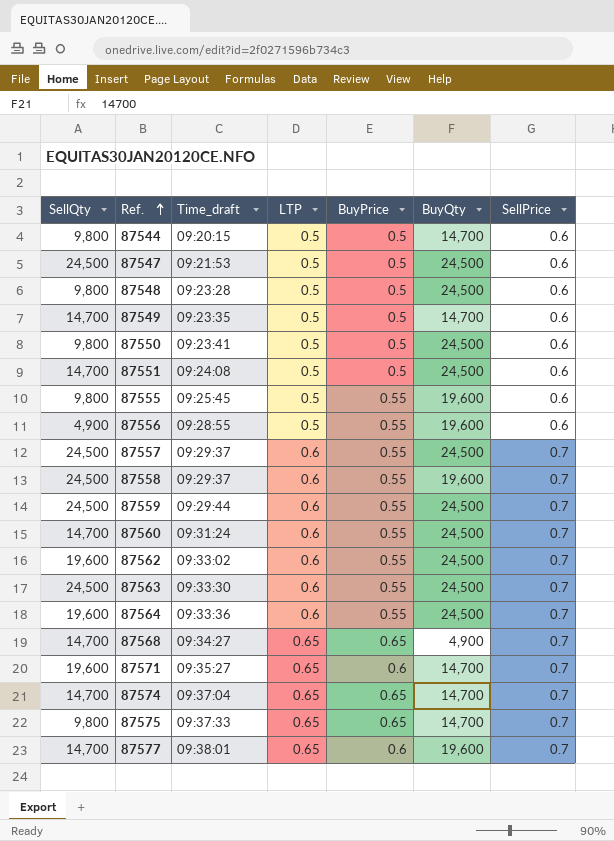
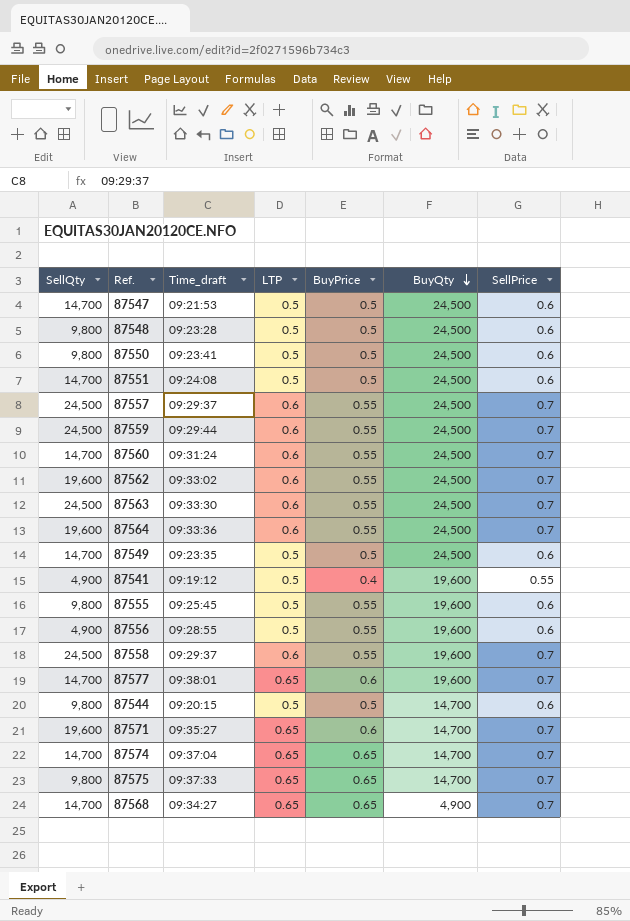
row order: Ref. ascending -> BuyQty descending
87547 | SellQty: 24,500 -> 14,700
87549 | BuyQty: 14,700 -> 24,500
row 87541: none -> 4,900 | 09:19:12 | 0.5 | 0.4 | 19,600 | 0.55

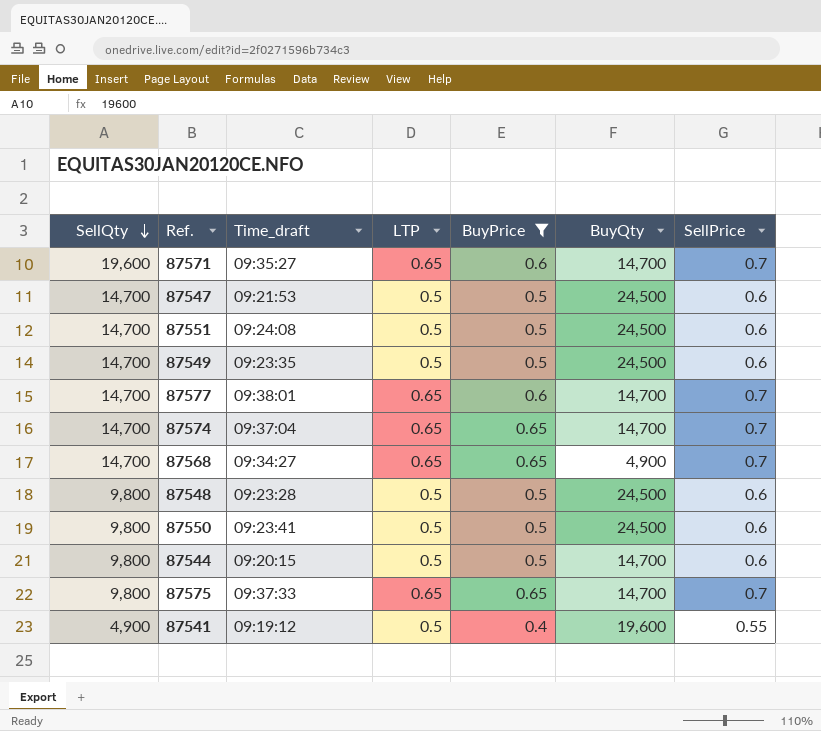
filter: none -> BuyPrice != 0.55
row order: BuyQty descending -> SellQty descending
87577 | BuyQty: 19,600 -> 14,700

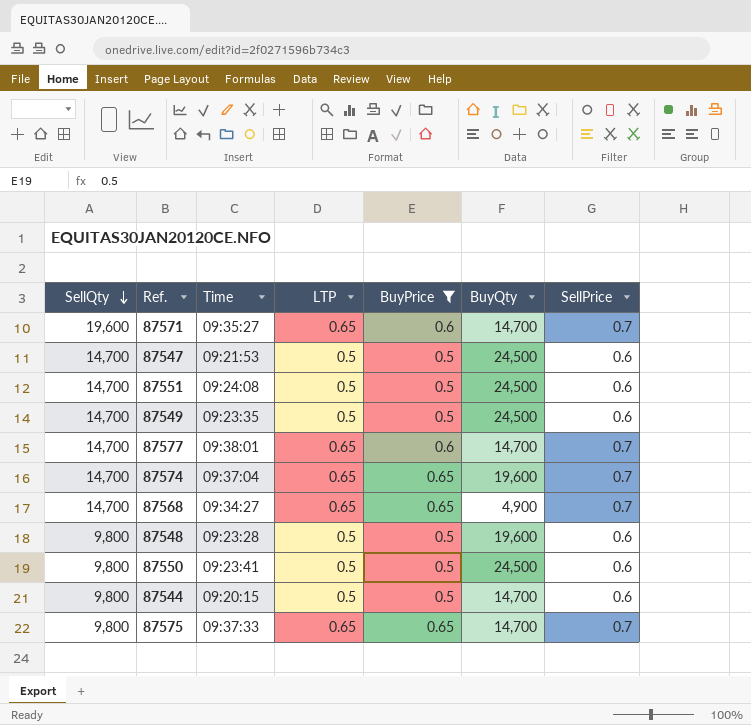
column name: Time_draft -> Time
row 87541: 4,900 | 09:19:12 | 0.5 | 0.4 | 19,600 | 0.55 -> none
87574 | BuyQty: 14,700 -> 19,600
87548 | BuyQty: 24,500 -> 19,600

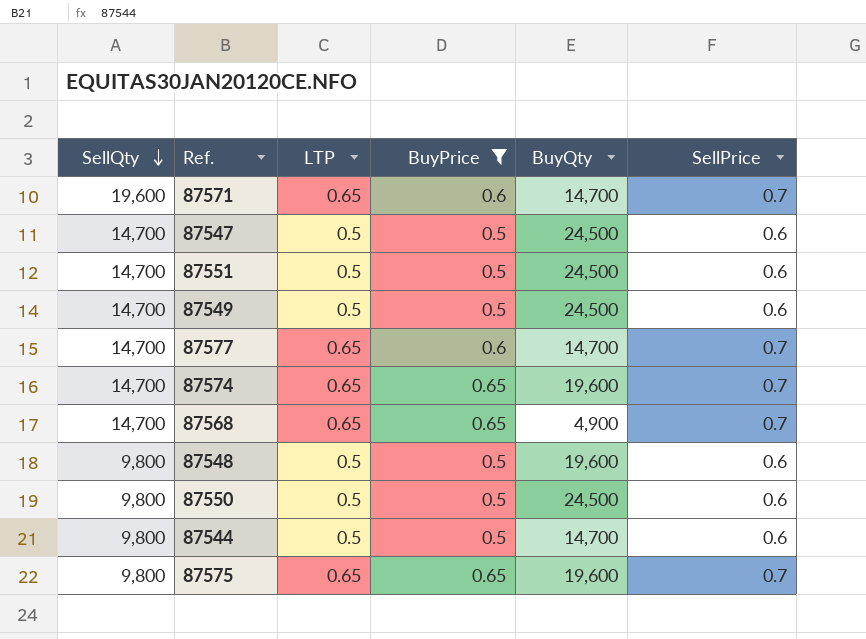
column Time | position: 3 -> none
87575 | BuyQty: 14,700 -> 19,600

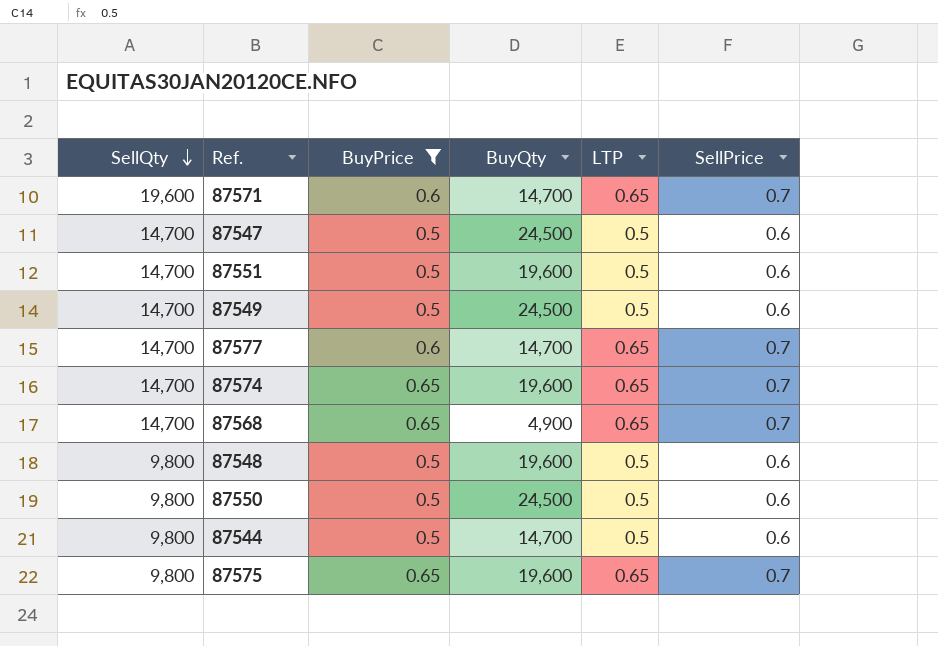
column LTP | position: 3 -> 5
87551 | BuyQty: 24,500 -> 19,600

